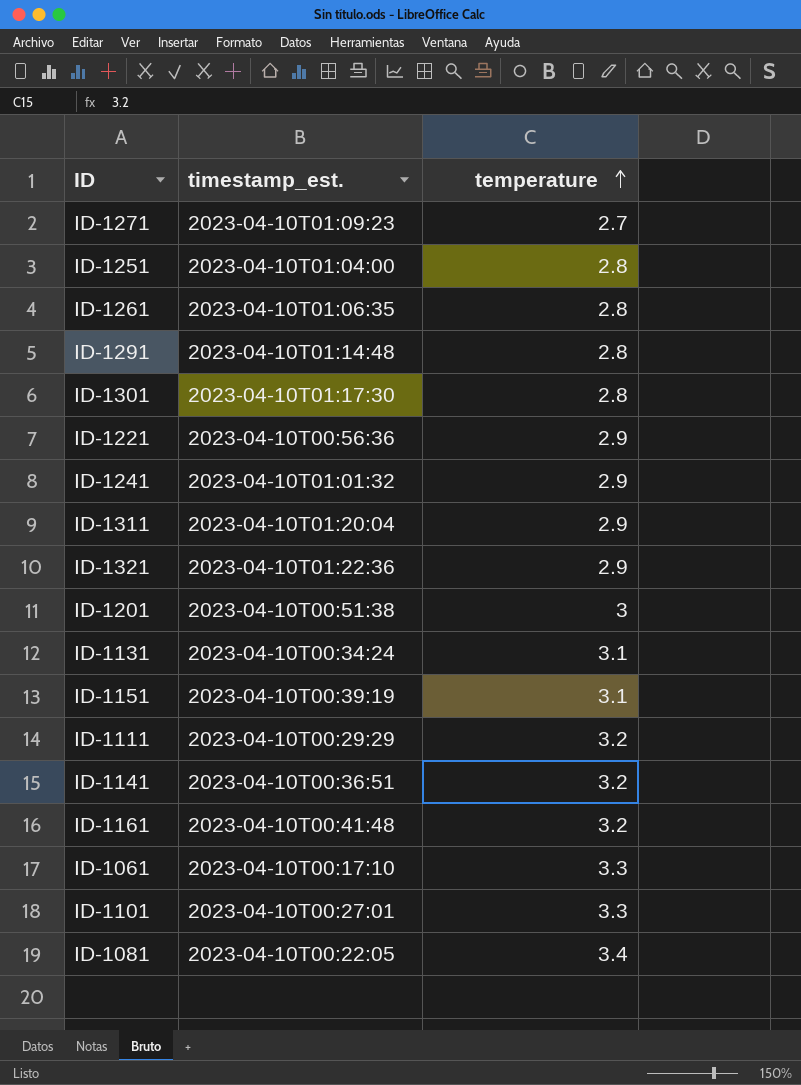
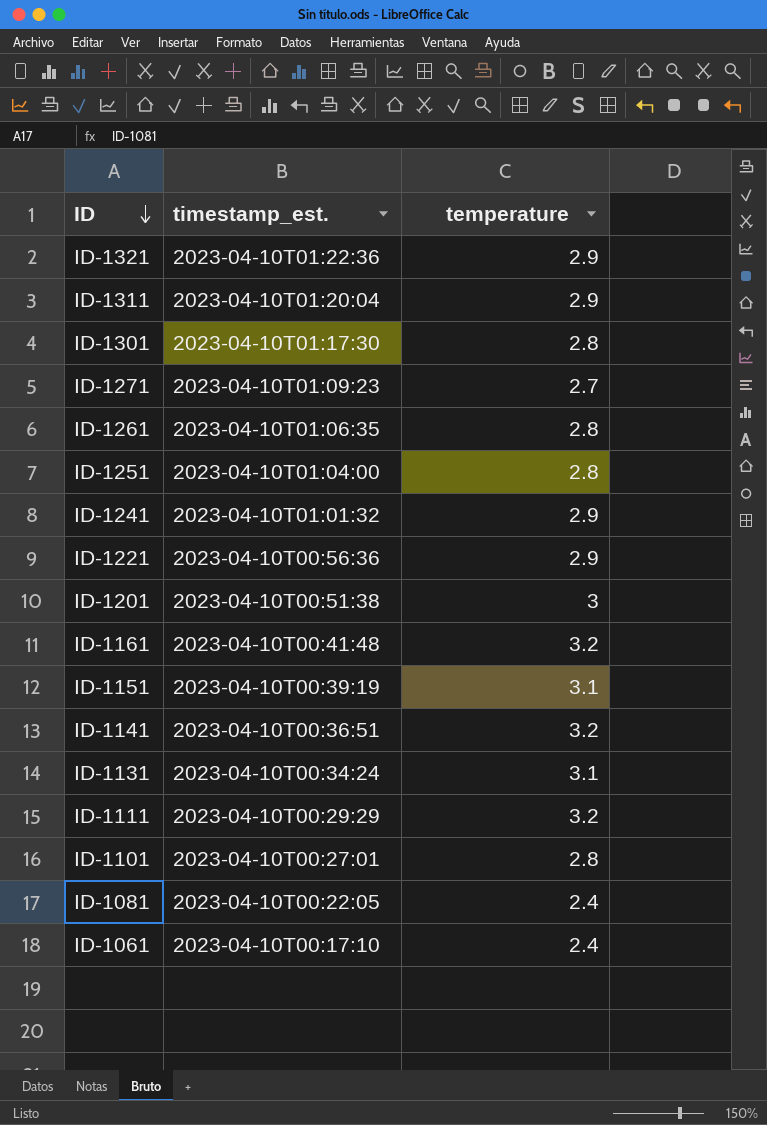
row order: temperature ascending -> ID descending
row ID-1291: 2023-04-10T01:14:48 | 2.8 -> none
ID-1101 | temperature: 3.3 -> 2.8
ID-1081 | temperature: 3.4 -> 2.4
ID-1061 | temperature: 3.3 -> 2.4

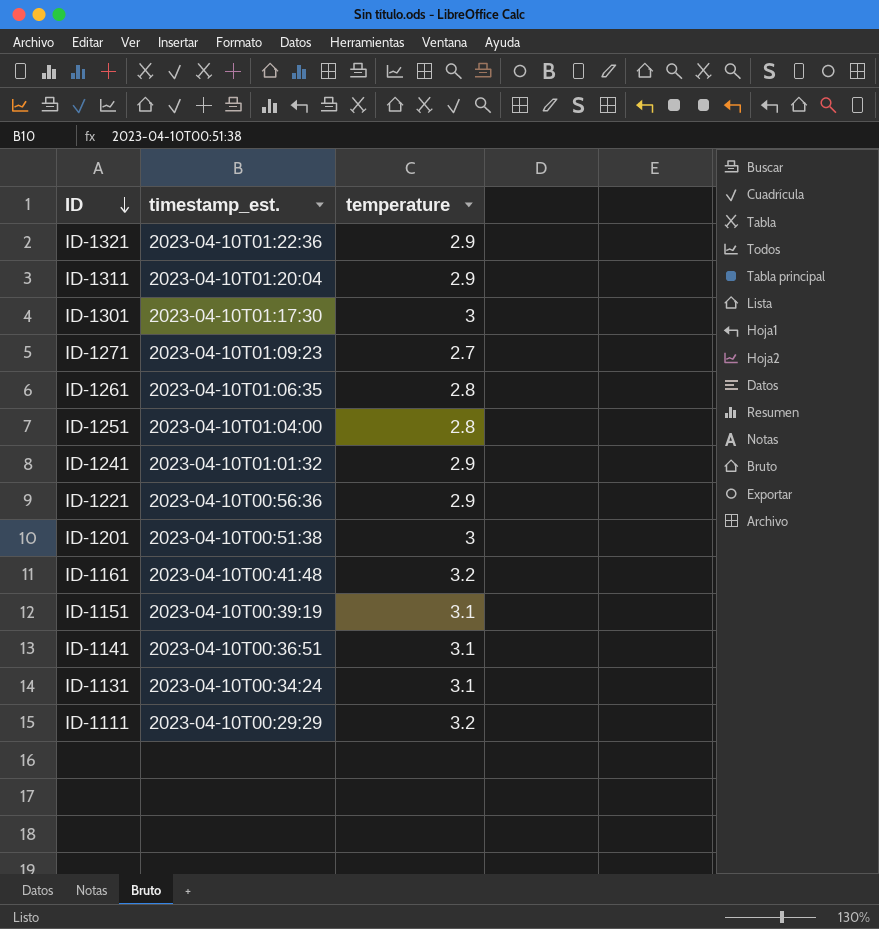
row ID-1101: 2023-04-10T00:27:01 | 2.8 -> none
row ID-1081: 2023-04-10T00:22:05 | 2.4 -> none
row ID-1061: 2023-04-10T00:17:10 | 2.4 -> none
ID-1301 | temperature: 2.8 -> 3
ID-1141 | temperature: 3.2 -> 3.1

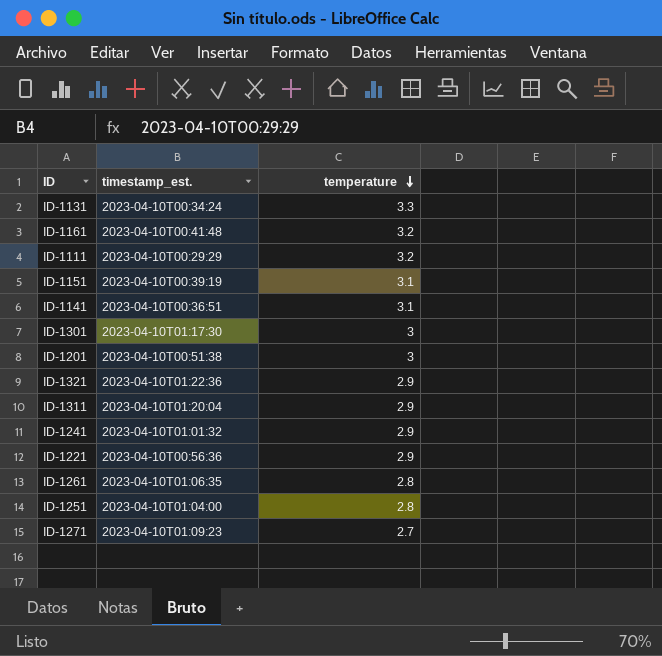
row order: ID descending -> temperature descending
ID-1131 | temperature: 3.1 -> 3.3

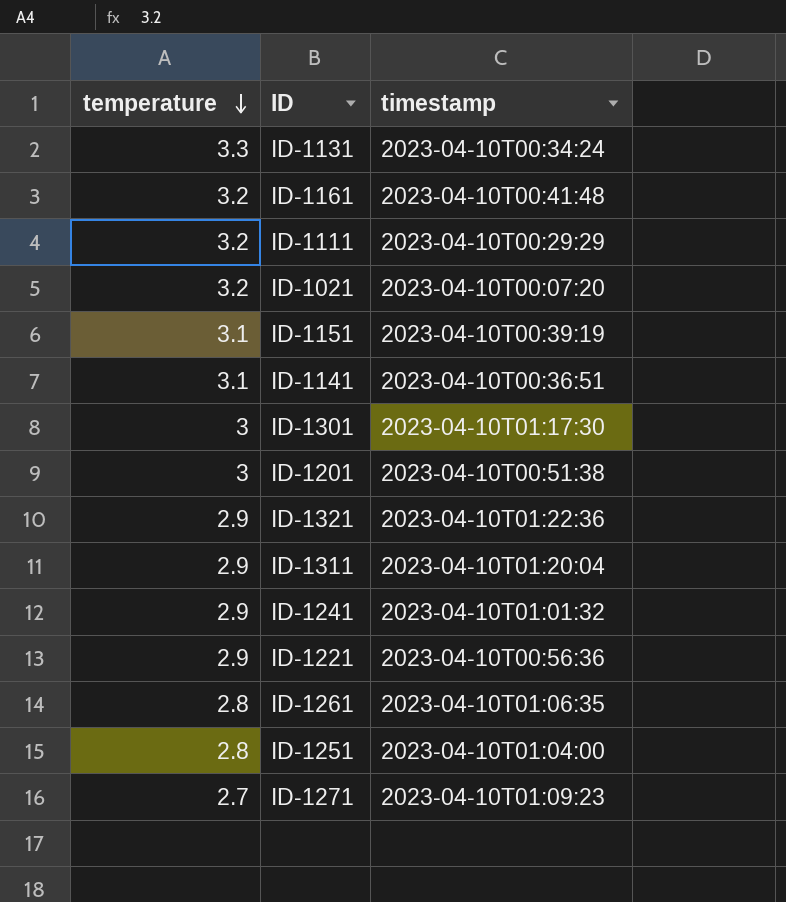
column temperature | position: 3 -> 1
column name: timestamp_est. -> timestamp
row ID-1021: none -> 3.2 | 2023-04-10T00:07:20

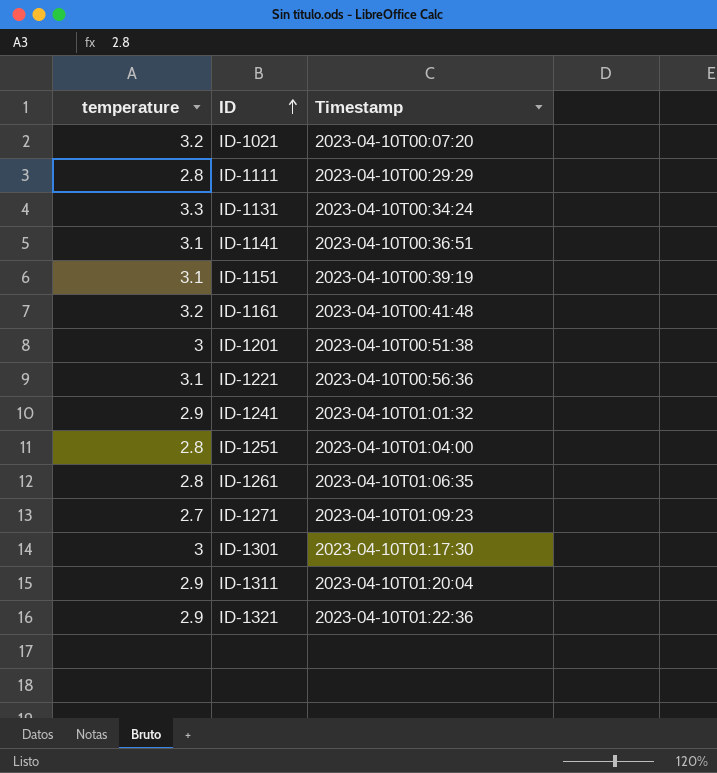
row order: temperature descending -> ID ascending
column name: timestamp -> Timestamp
ID-1111 | temperature: 3.2 -> 2.8
ID-1221 | temperature: 2.9 -> 3.1

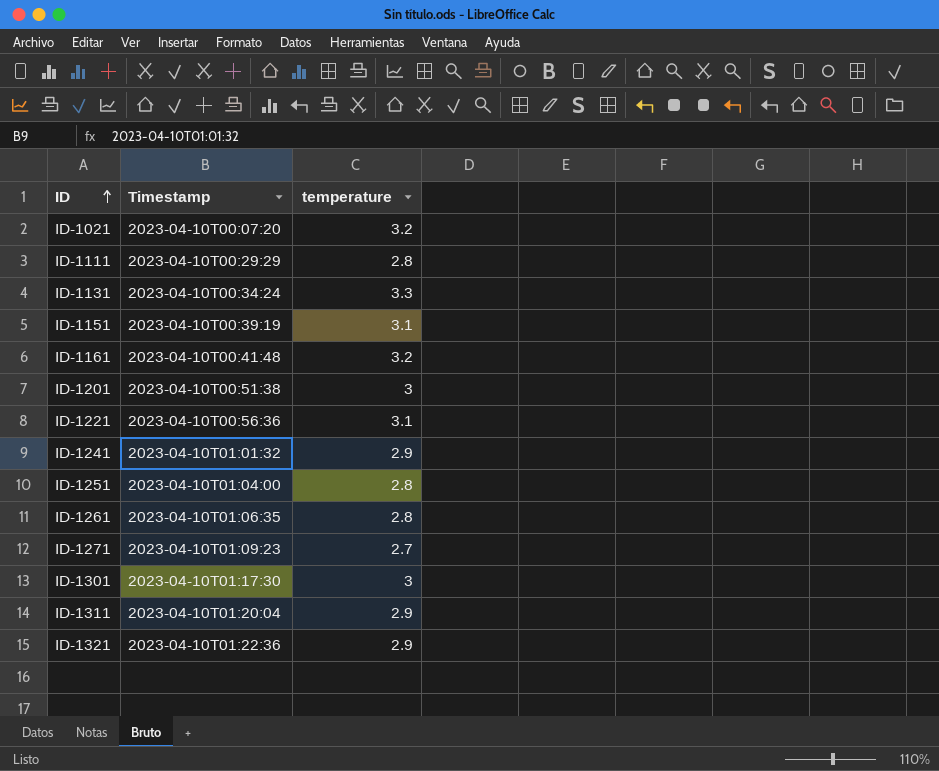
column temperature | position: 1 -> 3
row ID-1141: 3.1 | 2023-04-10T00:36:51 -> none

